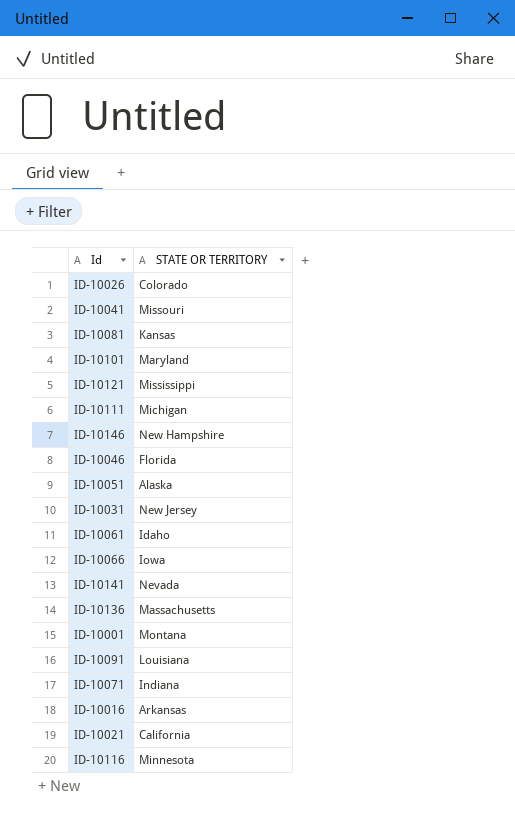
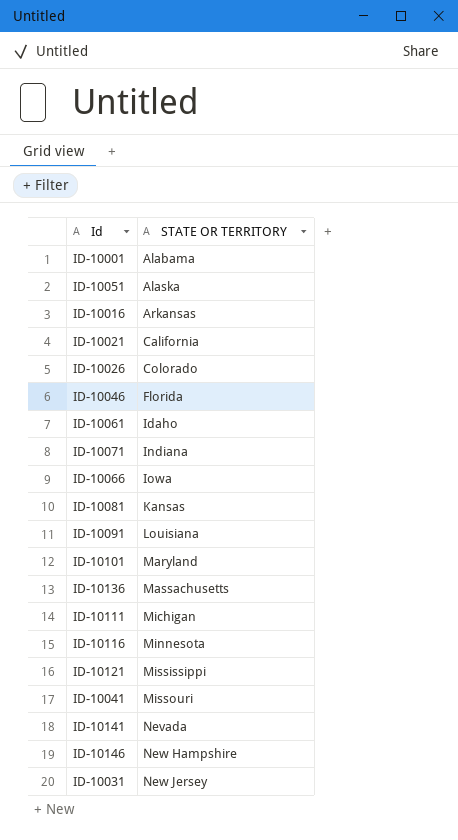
row order: none -> STATE OR TERRITORY ascending
ID-10001 | STATE OR TERRITORY: Montana -> Alabama

